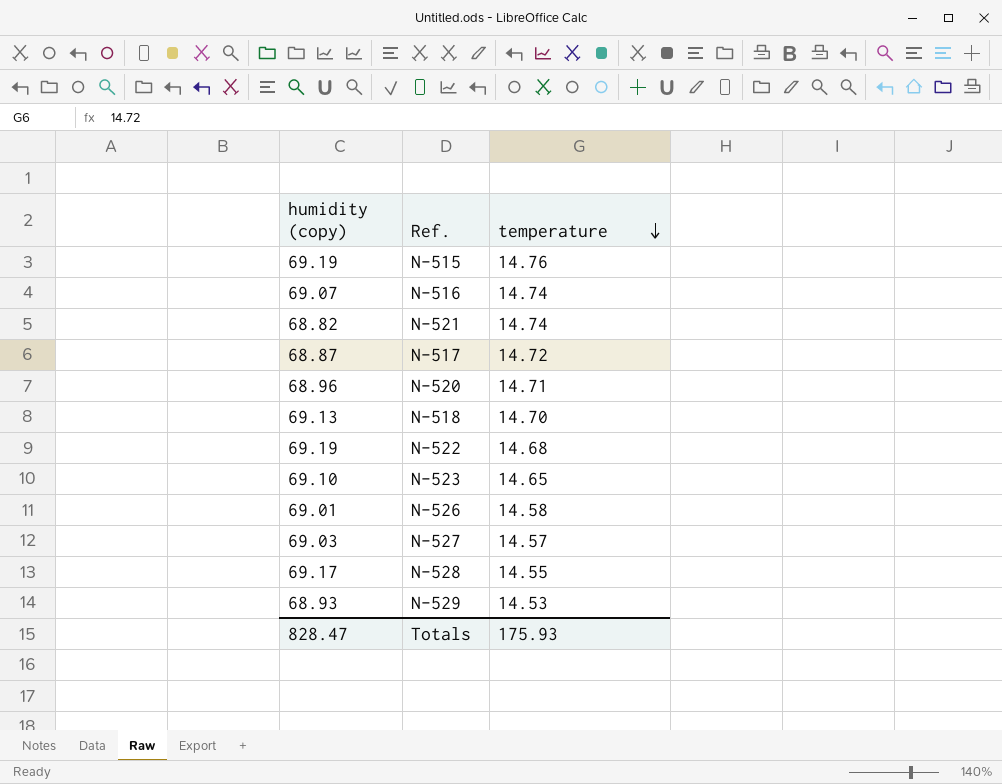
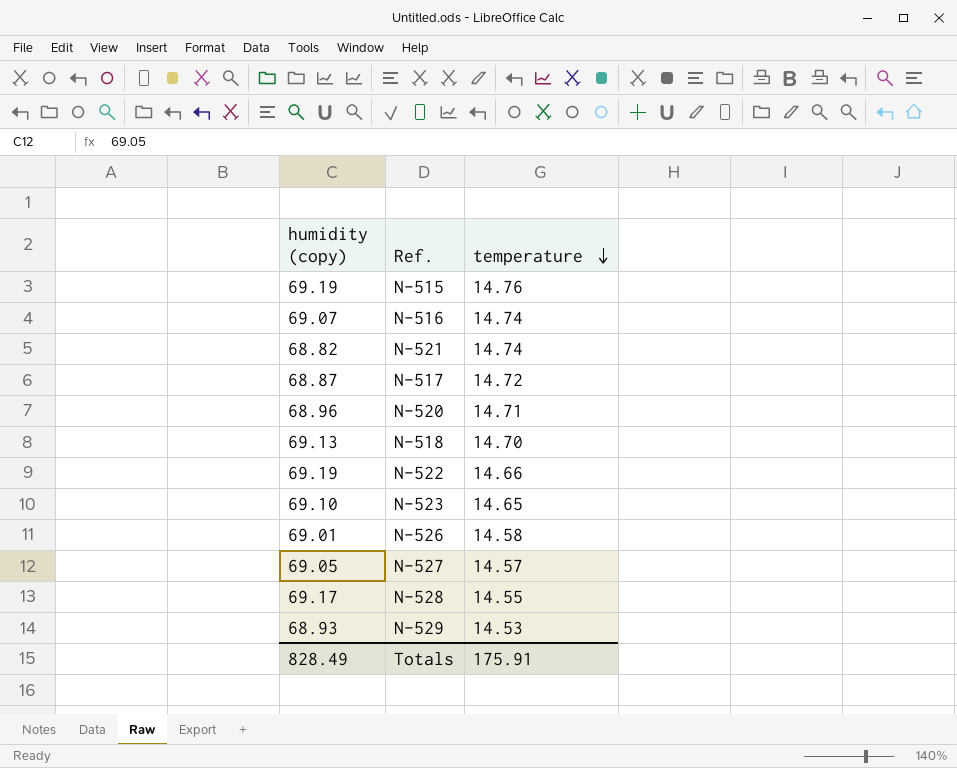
N-522 | temperature: 14.68 -> 14.66
N-527 | humidity (copy): 69.03 -> 69.05
Totals | humidity (copy): 828.47 -> 828.49
Totals | temperature: 175.93 -> 175.91

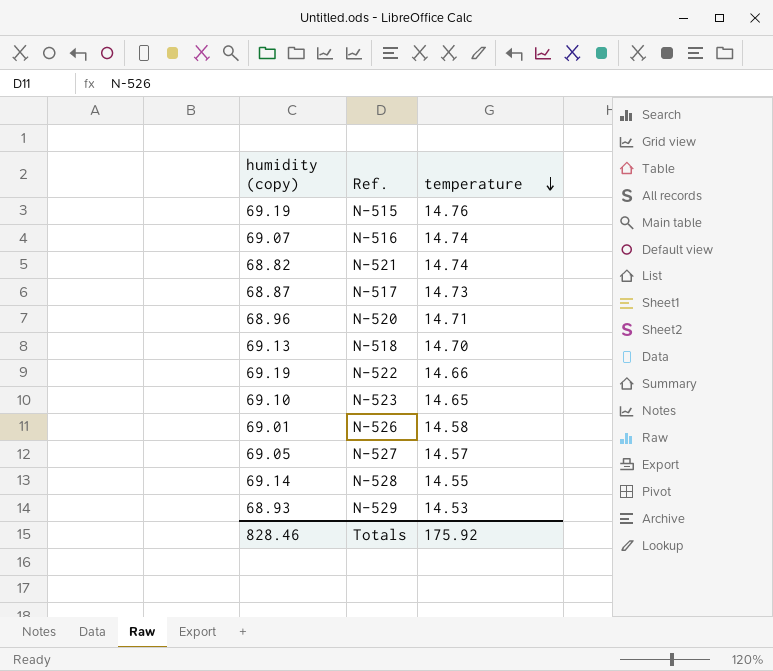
N-517 | temperature: 14.72 -> 14.73
N-528 | humidity (copy): 69.17 -> 69.14
Totals | humidity (copy): 828.49 -> 828.46
Totals | temperature: 175.91 -> 175.92

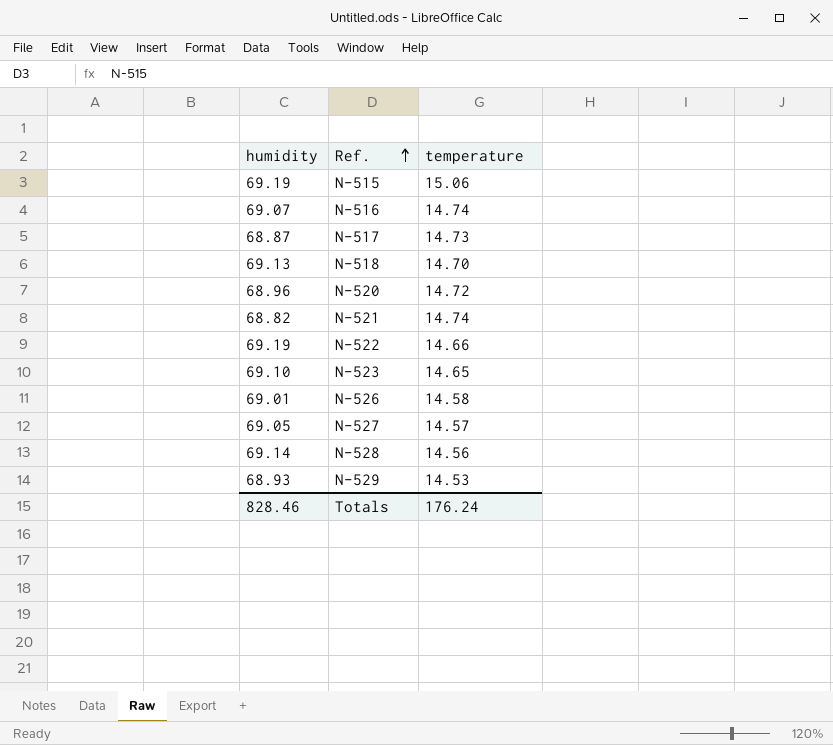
row order: temperature descending -> Ref. ascending
column name: humidity (copy) -> humidity
N-515 | temperature: 14.76 -> 15.06
N-520 | temperature: 14.71 -> 14.72
N-528 | temperature: 14.55 -> 14.56
Totals | temperature: 175.92 -> 176.24

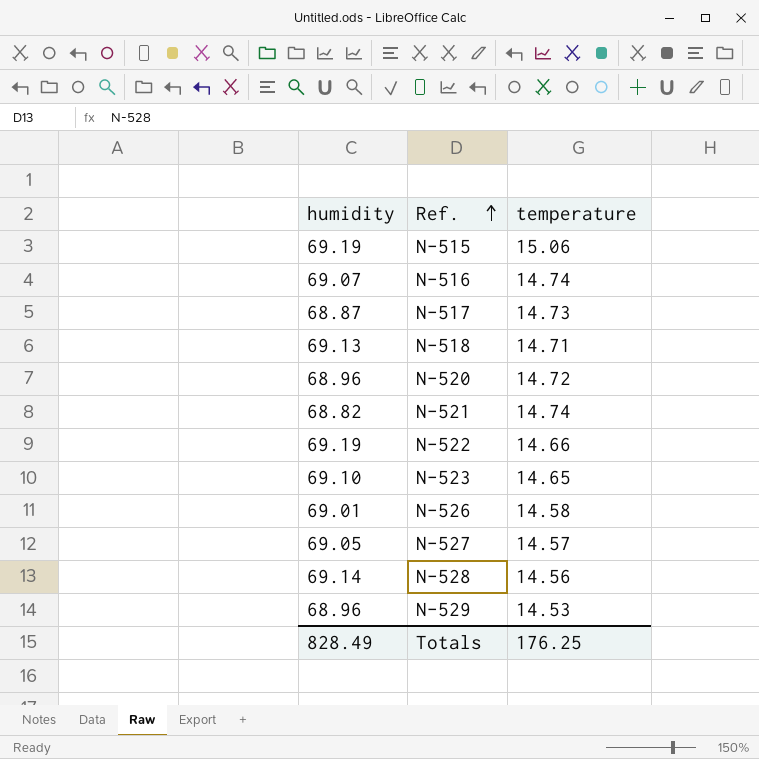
N-518 | temperature: 14.70 -> 14.71
N-529 | humidity: 68.93 -> 68.96
Totals | humidity: 828.46 -> 828.49
Totals | temperature: 176.24 -> 176.25

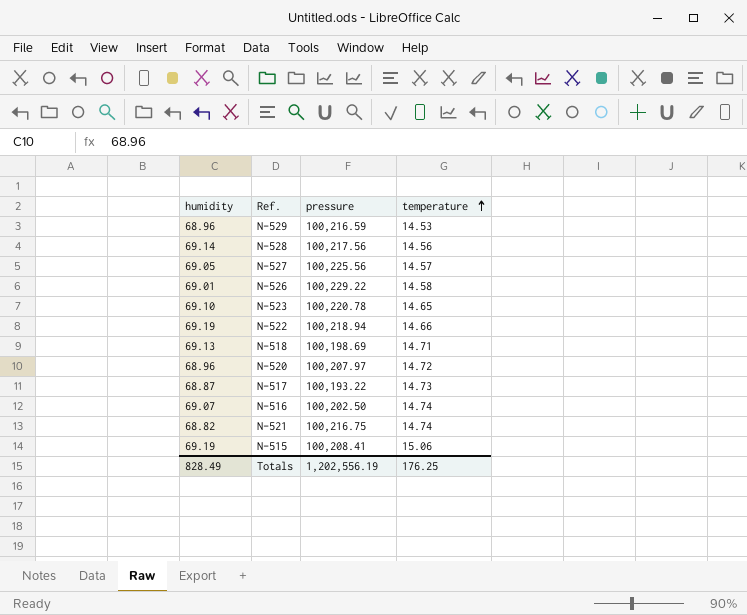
row order: Ref. ascending -> temperature ascending
column pressure | position: none -> 3

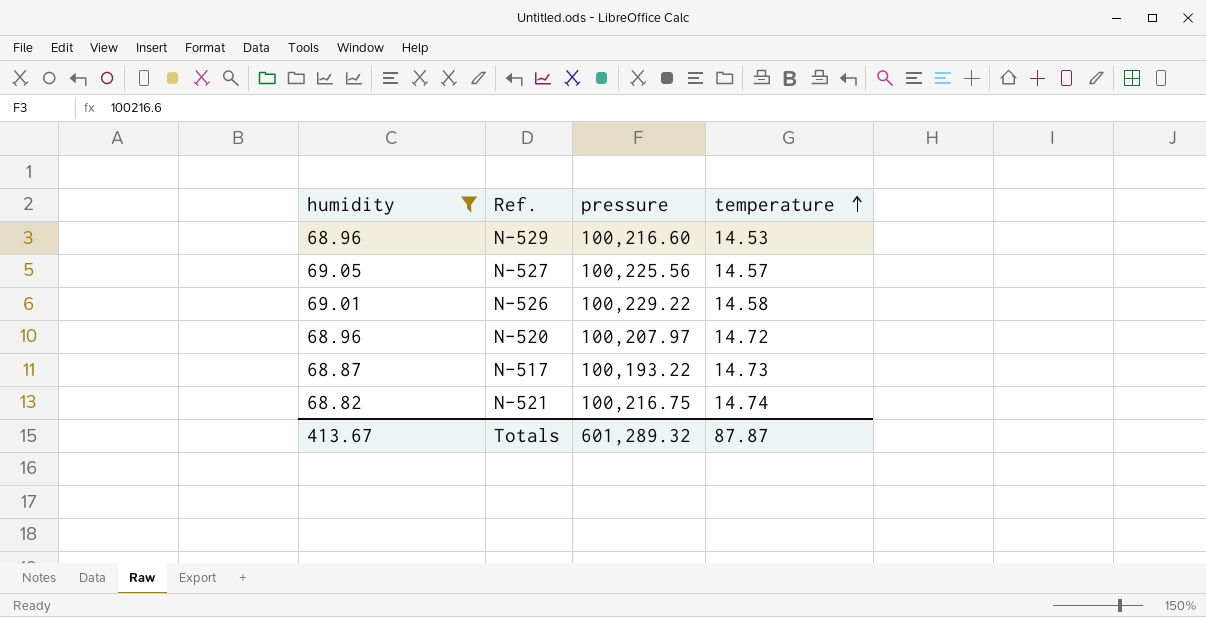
filter: none -> humidity <= 69.05
N-529 | pressure: 100,216.59 -> 100,216.60
Totals | humidity: 828.49 -> 413.67
Totals | pressure: 1,202,556.19 -> 601,289.32
Totals | temperature: 176.25 -> 87.87

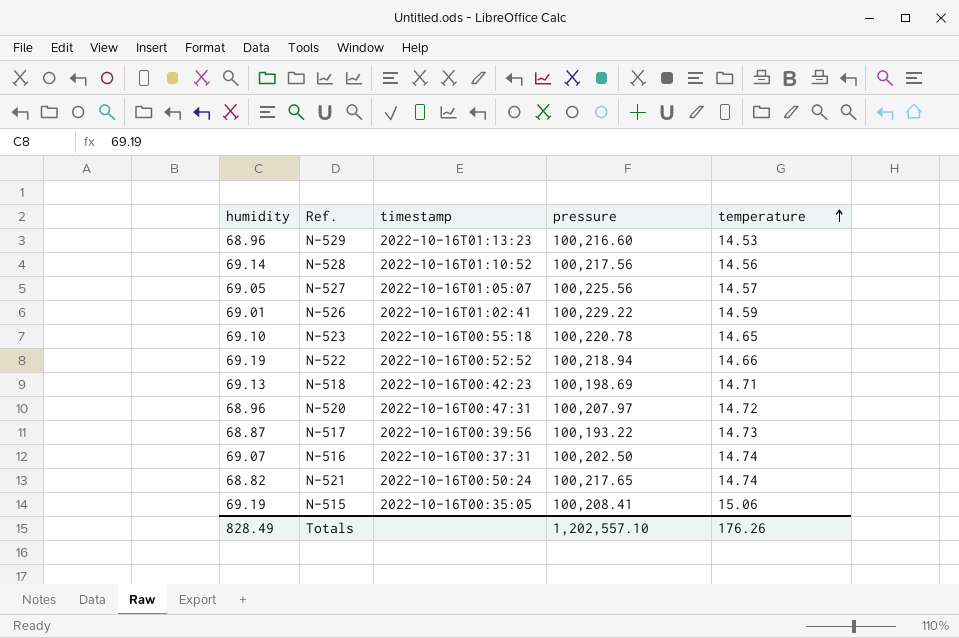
filter: humidity <= 69.05 -> none
column timestamp | position: none -> 3
N-526 | temperature: 14.58 -> 14.59
N-521 | pressure: 100,216.75 -> 100,217.65
Totals | humidity: 413.67 -> 828.49
Totals | pressure: 601,289.32 -> 1,202,557.10
Totals | temperature: 87.87 -> 176.26

